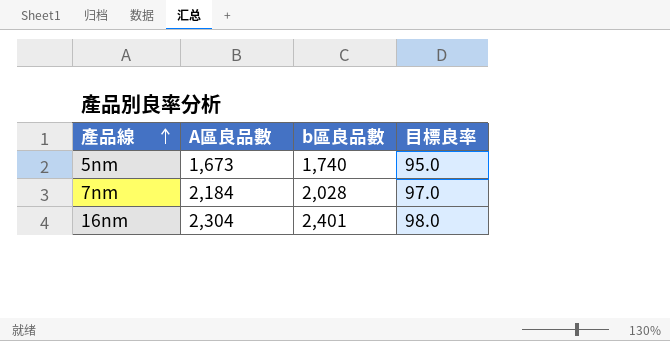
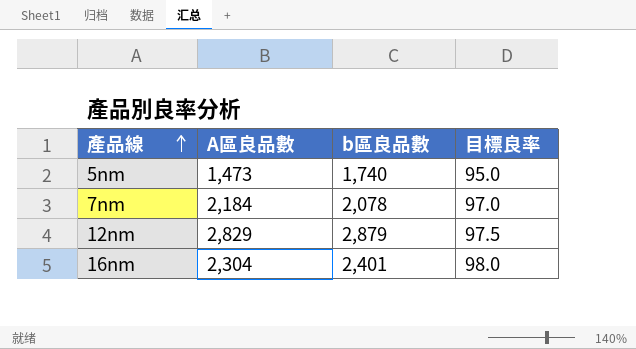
5nm | A區良品數: 1,673 -> 1,473
7nm | b區良品數: 2,028 -> 2,078
row 12nm: none -> 2,829 | 2,879 | 97.5

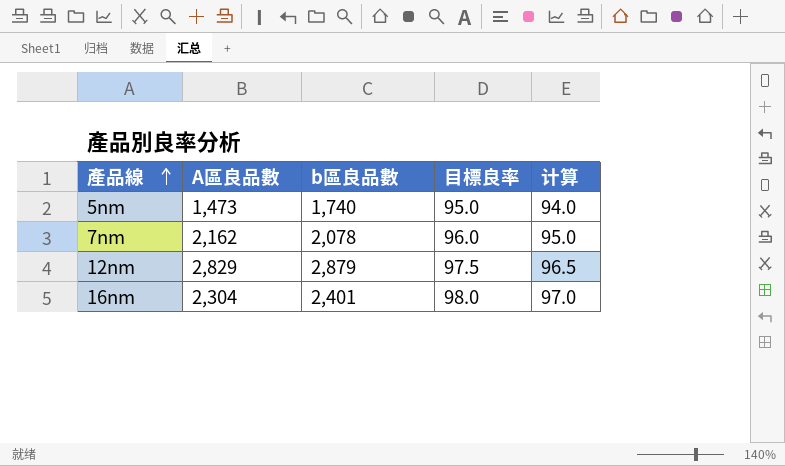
column 计算 | formula: none -> [目標良率] - 1
7nm | A區良品數: 2,184 -> 2,162
7nm | 目標良率: 97.0 -> 96.0

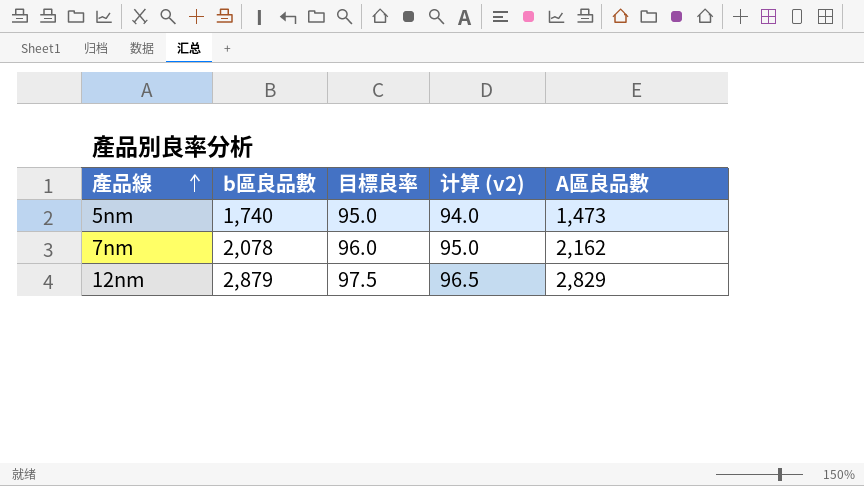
column name: 计算 -> 计算 (v2)
column A區良品數 | position: 2 -> 5
row 16nm: 2,304 | 2,401 | 98.0 | 97.0 -> none

